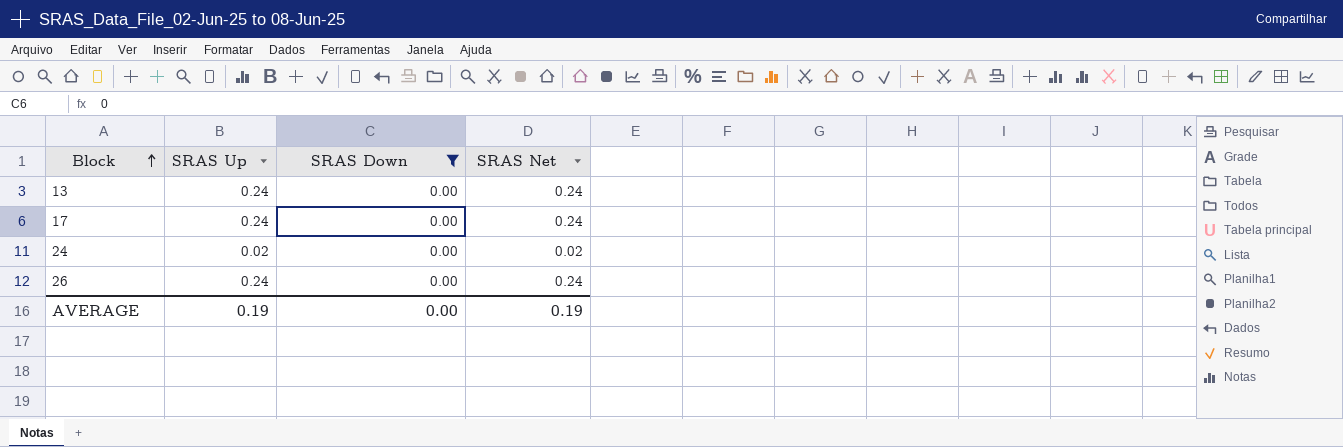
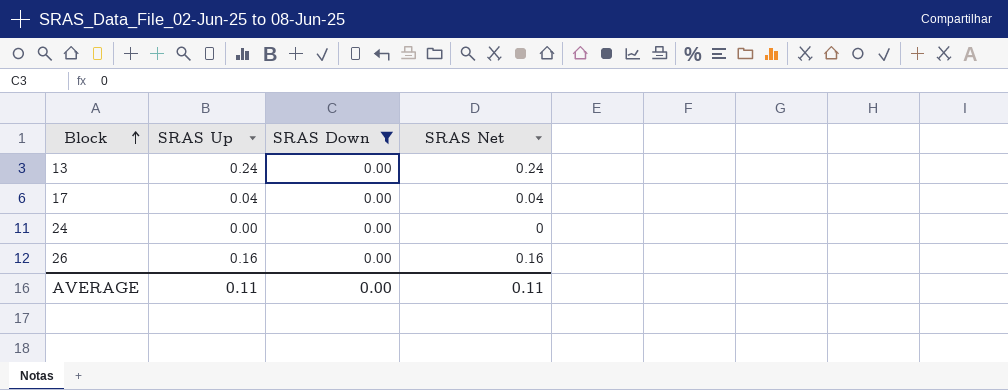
17 | SRAS Up: 0.24 -> 0.04
17 | SRAS Net: 0.24 -> 0.04
24 | SRAS Up: 0.02 -> 0.00
24 | SRAS Net: 0.02 -> 0
26 | SRAS Up: 0.24 -> 0.16
26 | SRAS Net: 0.24 -> 0.16
AVERAGE | SRAS Up: 0.19 -> 0.11
AVERAGE | SRAS Net: 0.19 -> 0.11

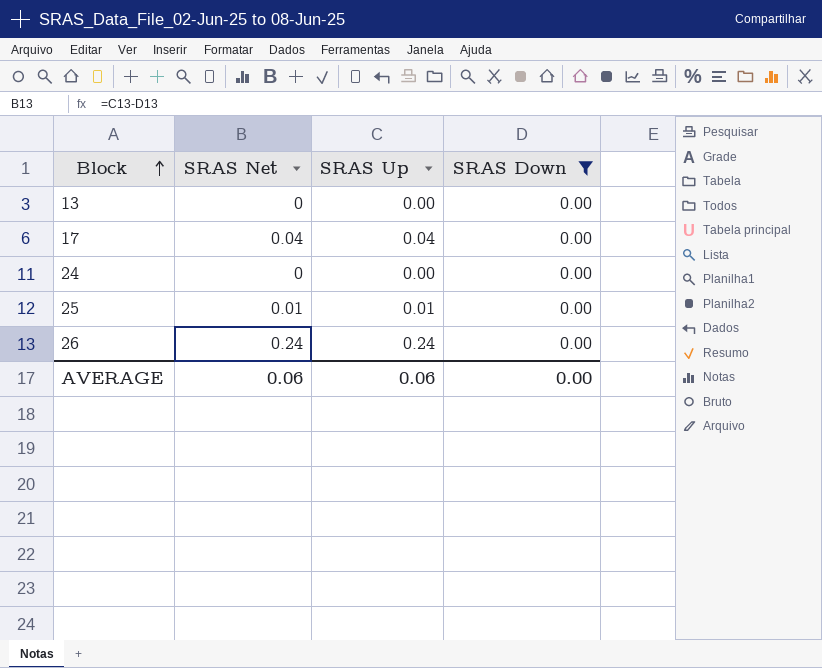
column SRAS Net | position: 4 -> 2
13 | SRAS Net: 0.24 -> 0
13 | SRAS Up: 0.24 -> 0.00
row 25: none -> 0.01 | 0.01 | 0.00
26 | SRAS Net: 0.16 -> 0.24
26 | SRAS Up: 0.16 -> 0.24
AVERAGE | SRAS Net: 0.11 -> 0.06
AVERAGE | SRAS Up: 0.11 -> 0.06

